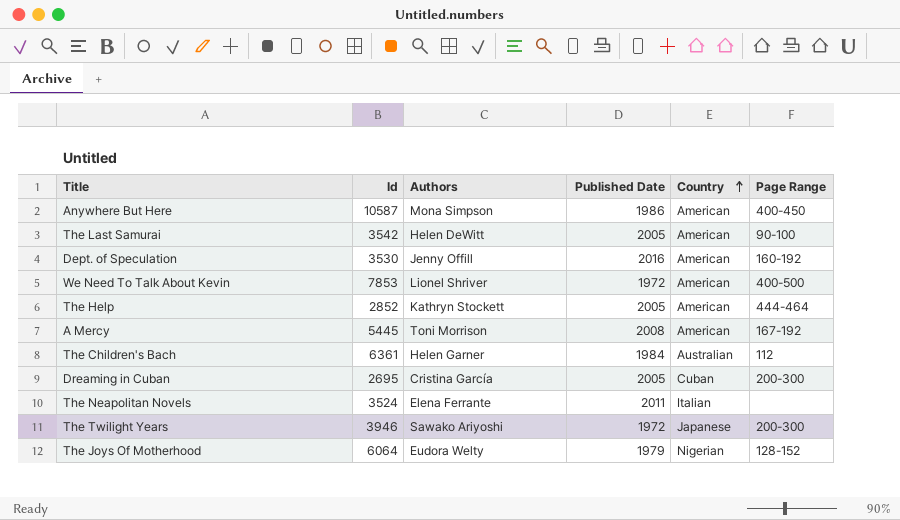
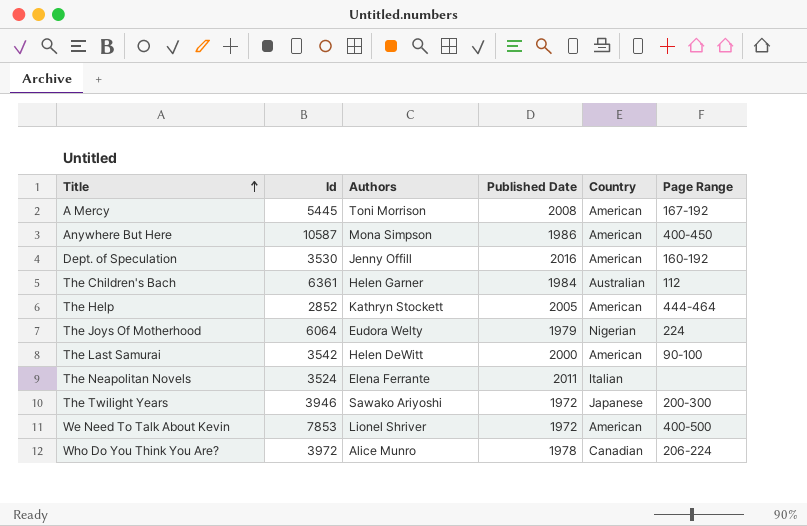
row order: Country ascending -> Title ascending
row Dreaming in Cuban: 2695 | Cristina García | 2005 | Cuban | 200-300 -> none
The Joys Of Motherhood | Page Range: 128-152 -> 224
The Last Samurai | Published Date: 2005 -> 2000
row Who Do You Think You Are?: none -> 3972 | Alice Munro | 1978 | Canadian | 206-224

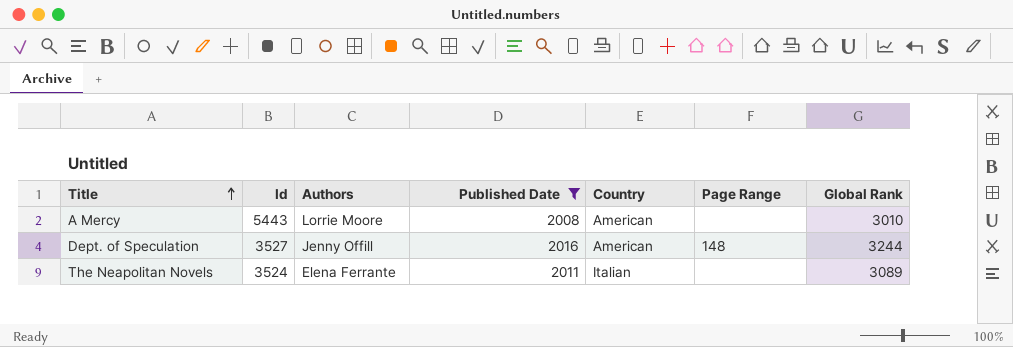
filter: none -> Published Date >= 2008
column Global Rank | position: none -> 7
A Mercy | Id: 5445 -> 5443
A Mercy | Authors: Toni Morrison -> Lorrie Moore
A Mercy | Page Range: 167-192 -> none
Dept. of Speculation | Id: 3530 -> 3527
Dept. of Speculation | Page Range: 160-192 -> 148

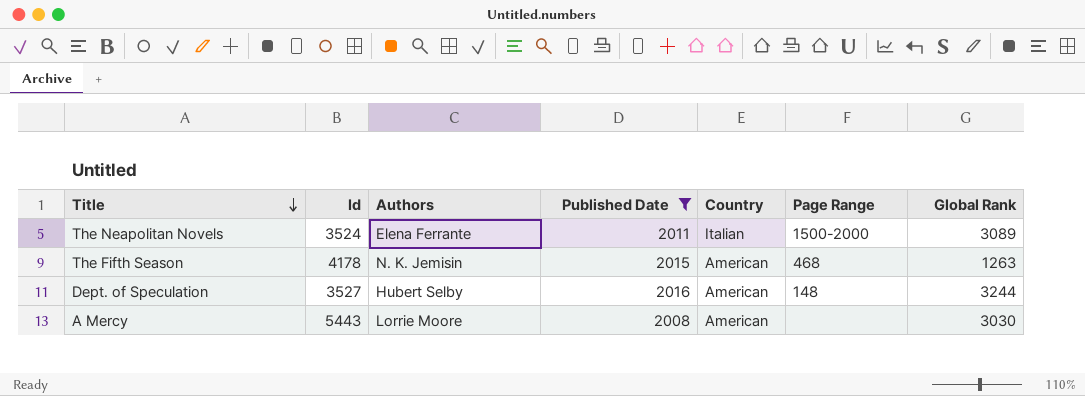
row order: Title ascending -> Title descending
The Neapolitan Novels | Page Range: none -> 1500-2000
row The Fifth Season: none -> 4178 | N. K. Jemisin | 2015 | American | 468 | 1263
Dept. of Speculation | Authors: Jenny Offill -> Hubert Selby
A Mercy | Global Rank: 3010 -> 3030

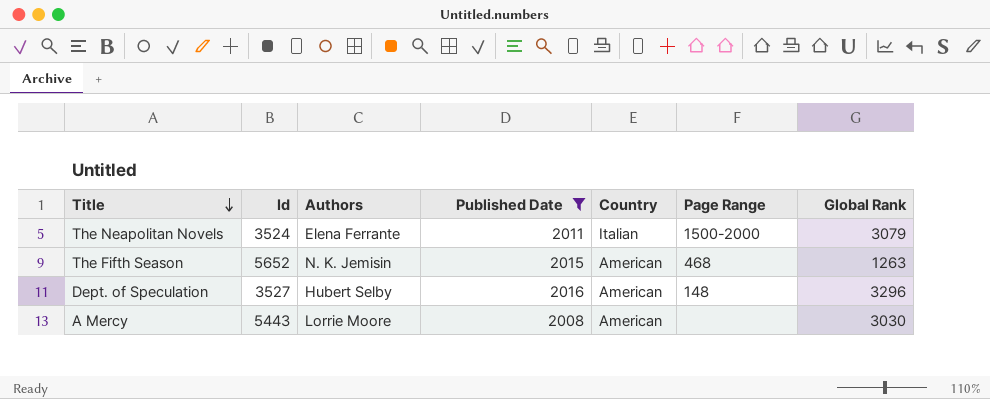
The Neapolitan Novels | Global Rank: 3089 -> 3079
The Fifth Season | Id: 4178 -> 5652
Dept. of Speculation | Global Rank: 3244 -> 3296

